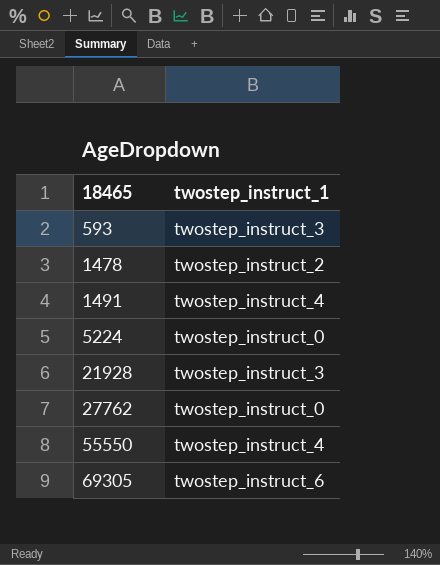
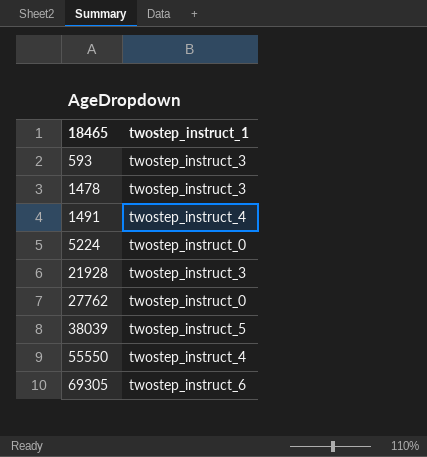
1478 | twostep_instruct_1: twostep_instruct_2 -> twostep_instruct_3
row 38039: none -> twostep_instruct_5

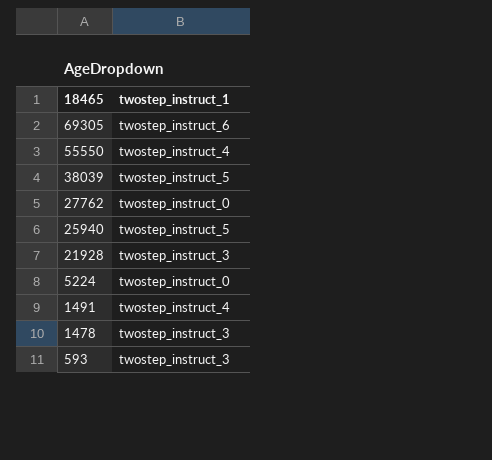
row order: 18465 ascending -> 18465 descending
row 25940: none -> twostep_instruct_5

